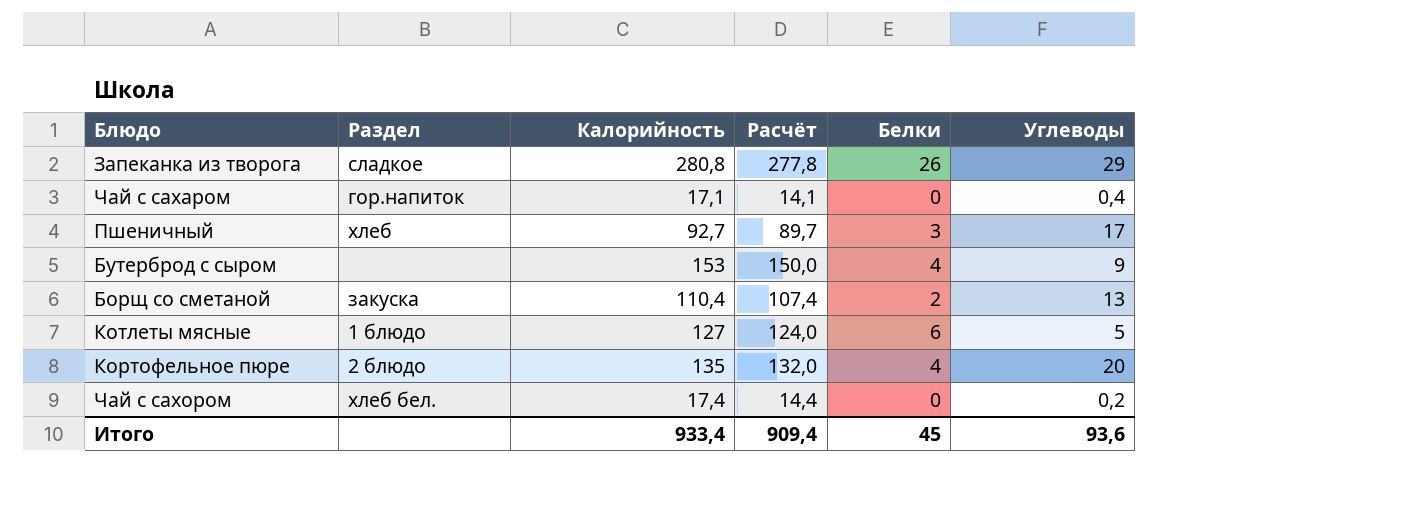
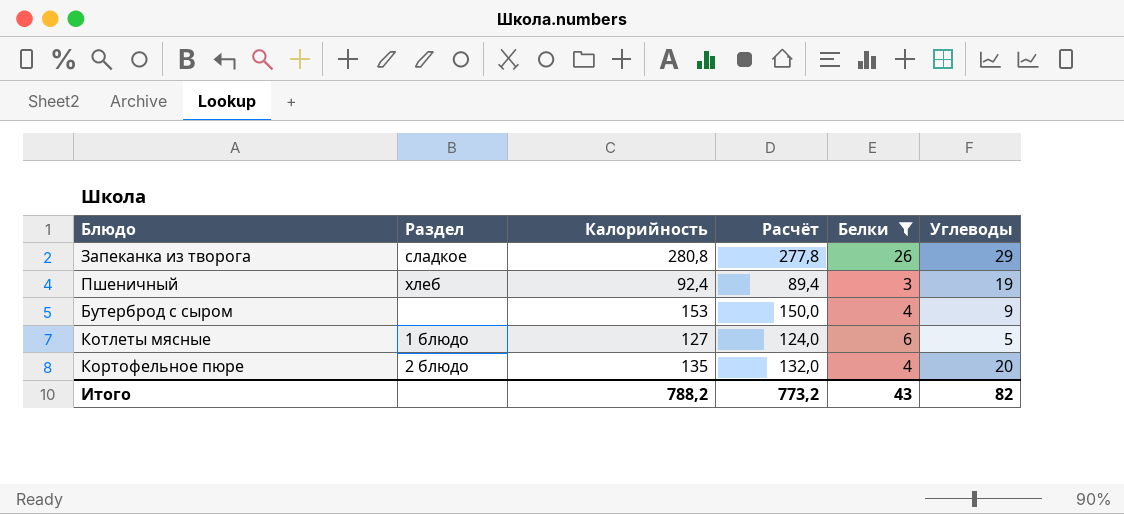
filter: none -> Белки >= 3
Пшеничный | Калорийность: 92,7 -> 92,4
Пшеничный | Расчёт: 89,7 -> 89,4
Пшеничный | Углеводы: 17 -> 19
Итого | Калорийность: 933,4 -> 788,2
Итого | Расчёт: 909,4 -> 773,2
Итого | Белки: 45 -> 43
Итого | Углеводы: 93,6 -> 82

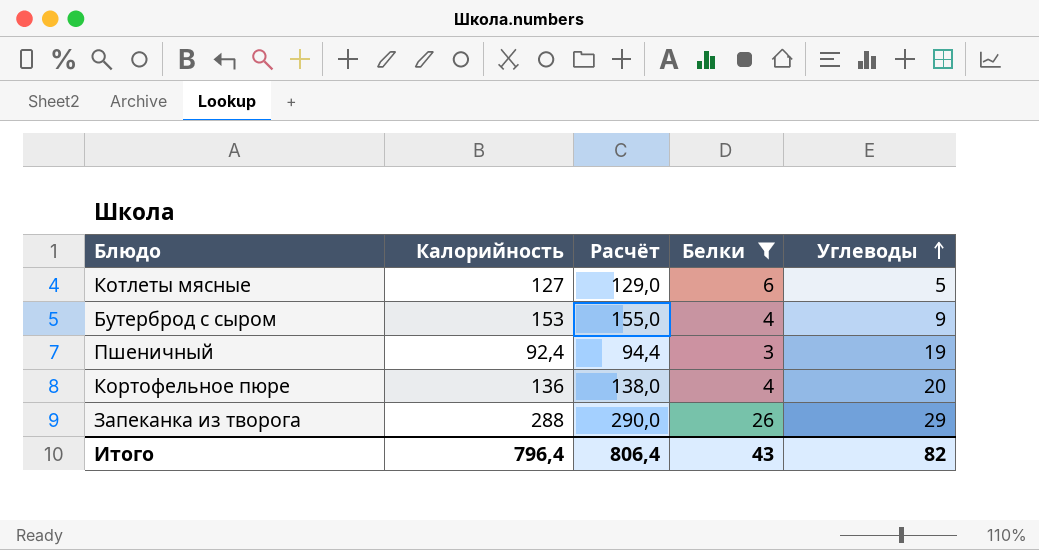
row order: none -> Углеводы ascending
column Раздел | position: 2 -> none
column Расчёт | formula: [Калорийность] - 3 -> [Калорийность] + 2
Кортофельное пюре | Калорийность: 135 -> 136
Запеканка из творога | Калорийность: 280,8 -> 288
Итого | Калорийность: 788,2 -> 796,4
Итого | Расчёт: 773,2 -> 806,4

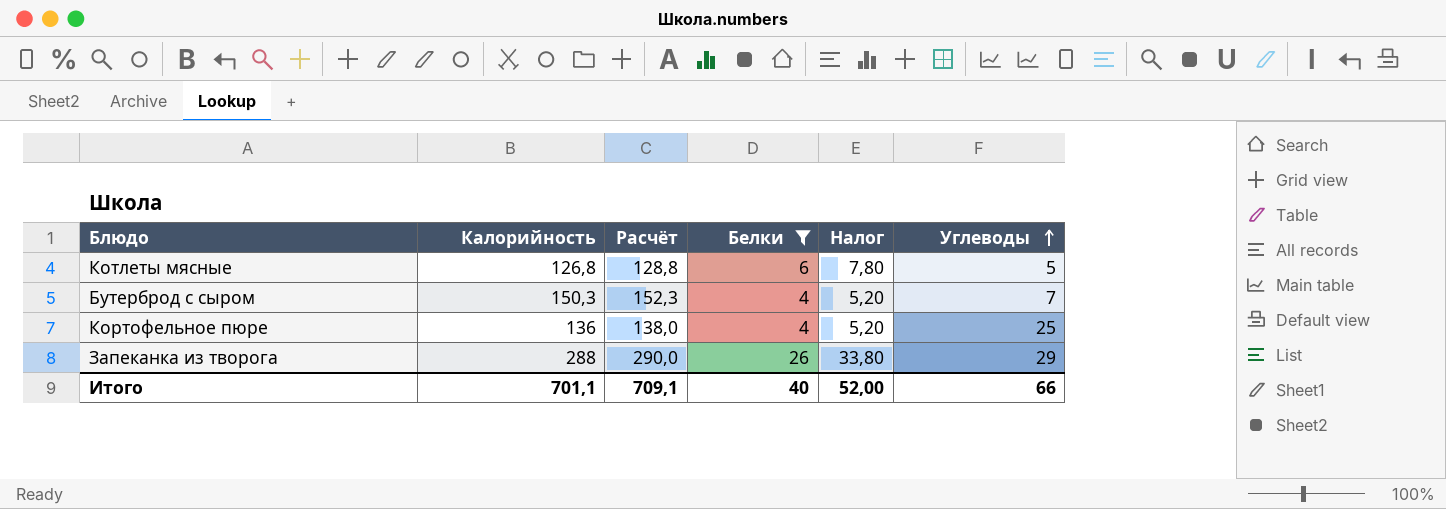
column Налог | formula: none -> [Белки] * 1,3
row Пшеничный: 92,4 | 94,4 | 3 | 19 -> none
Котлеты мясные | Калорийность: 127 -> 126,8
Котлеты мясные | Расчёт: 129,0 -> 128,8
Бутерброд с сыром | Калорийность: 153 -> 150,3
Бутерброд с сыром | Расчёт: 155,0 -> 152,3
Бутерброд с сыром | Углеводы: 9 -> 7
Кортофельное пюре | Углеводы: 20 -> 25
Итого | Калорийность: 796,4 -> 701,1
Итого | Расчёт: 806,4 -> 709,1
Итого | Белки: 43 -> 40
Итого | Углеводы: 82 -> 66

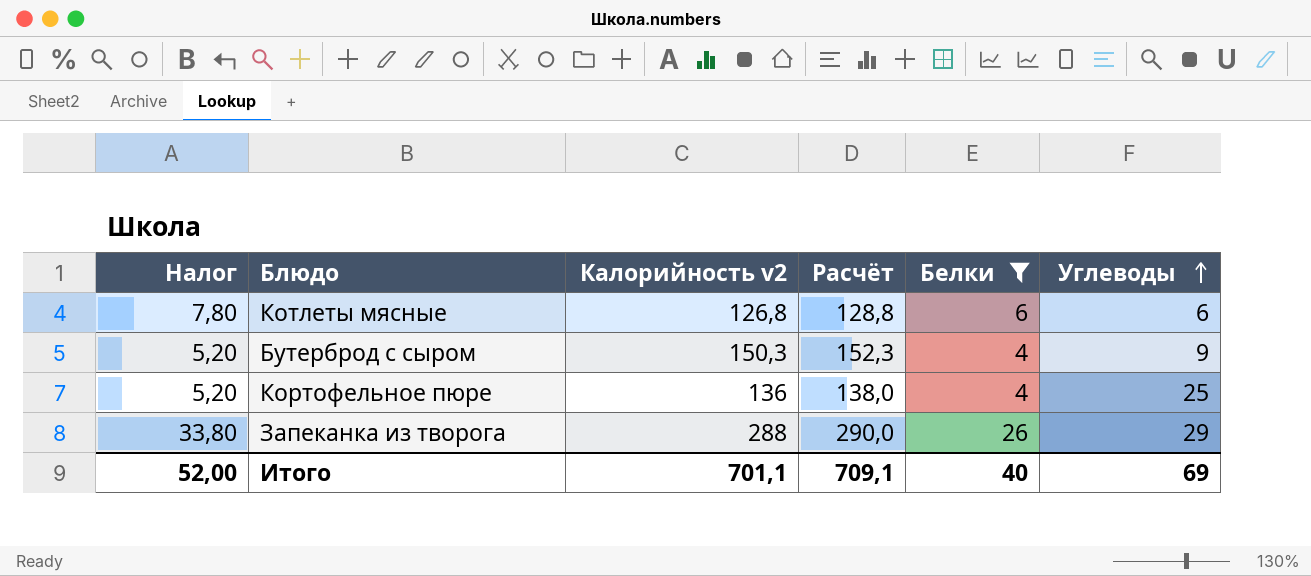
column Налог | position: 5 -> 1
column name: Калорийность -> Калорийность v2
Котлеты мясные | Углеводы: 5 -> 6
Бутерброд с сыром | Углеводы: 7 -> 9
Итого | Углеводы: 66 -> 69

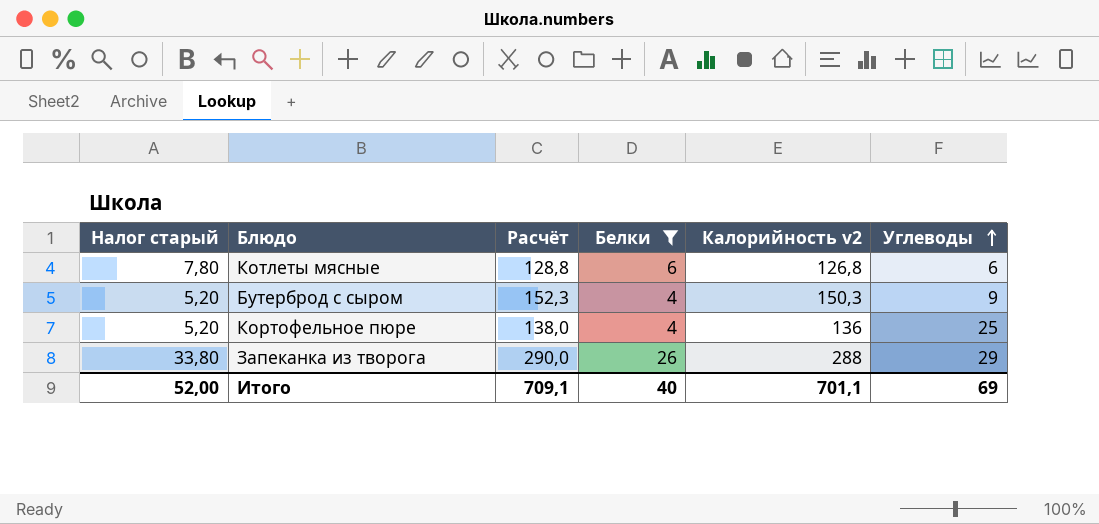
column name: Налог -> Налог старый
column Калорийность v2 | position: 3 -> 5

